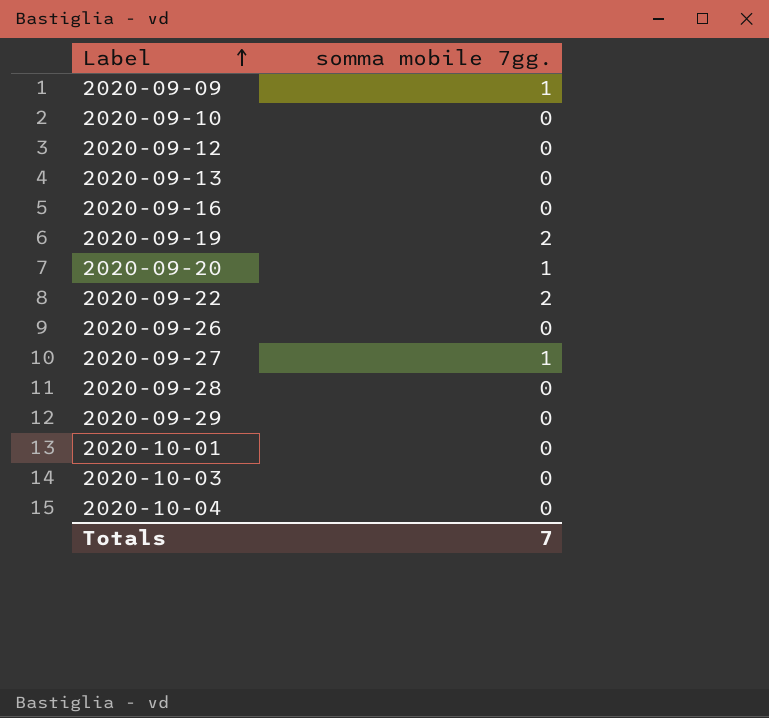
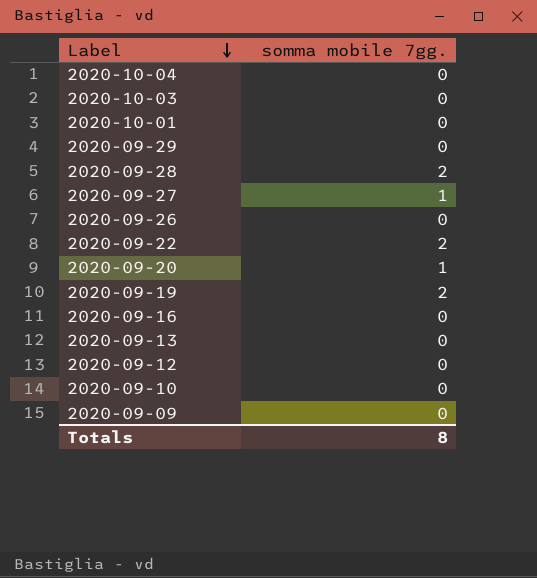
row order: Label ascending -> Label descending
2020-09-28 | somma mobile 7gg.: 0 -> 2
2020-09-09 | somma mobile 7gg.: 1 -> 0
Totals | somma mobile 7gg.: 7 -> 8

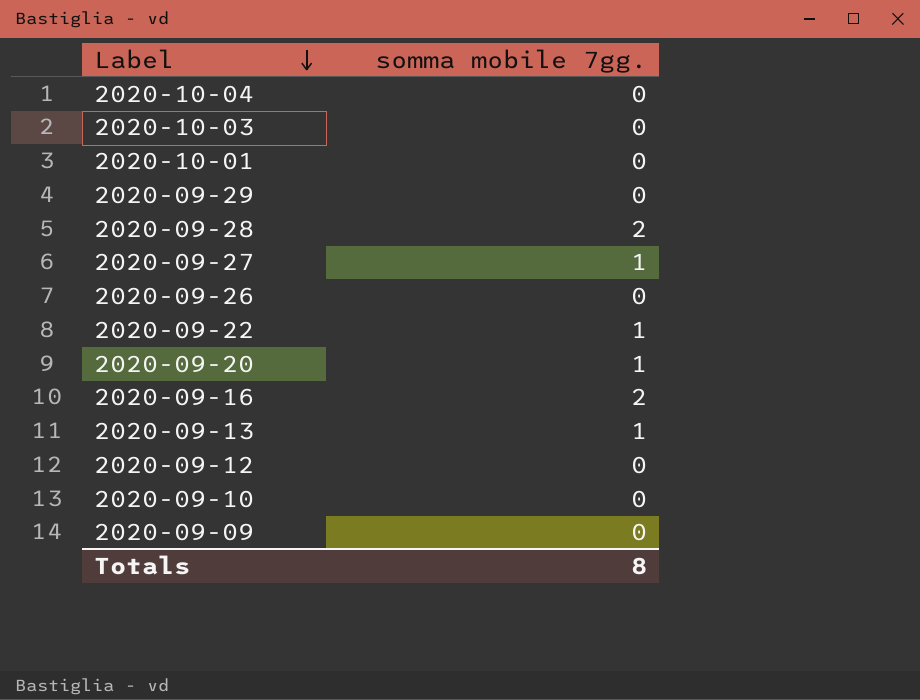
row 2020-09-19: 2 -> none
2020-09-22 | somma mobile 7gg.: 2 -> 1
2020-09-16 | somma mobile 7gg.: 0 -> 2
2020-09-13 | somma mobile 7gg.: 0 -> 1

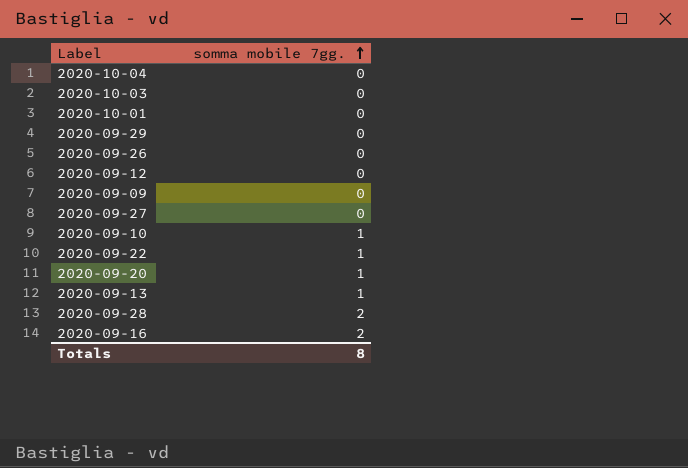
row order: Label descending -> somma mobile 7gg. ascending
2020-09-27 | somma mobile 7gg.: 1 -> 0
2020-09-10 | somma mobile 7gg.: 0 -> 1

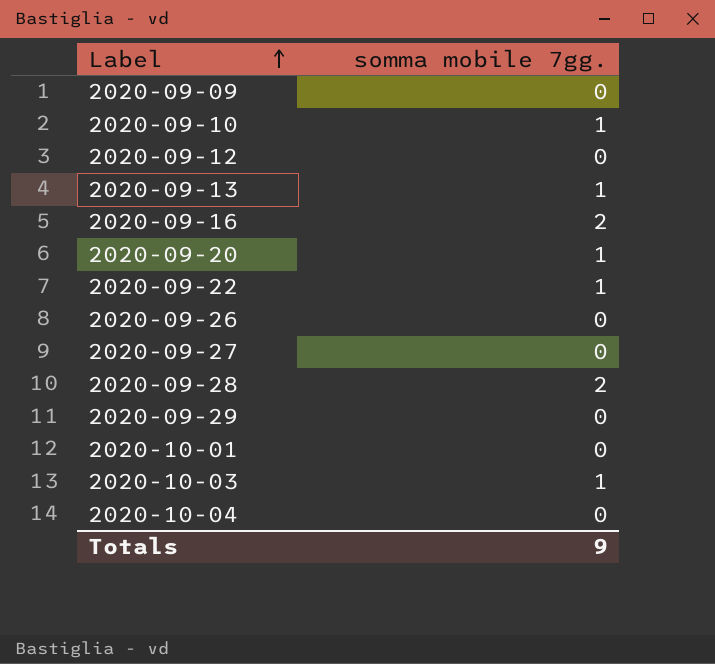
row order: somma mobile 7gg. ascending -> Label ascending
2020-10-03 | somma mobile 7gg.: 0 -> 1
Totals | somma mobile 7gg.: 8 -> 9

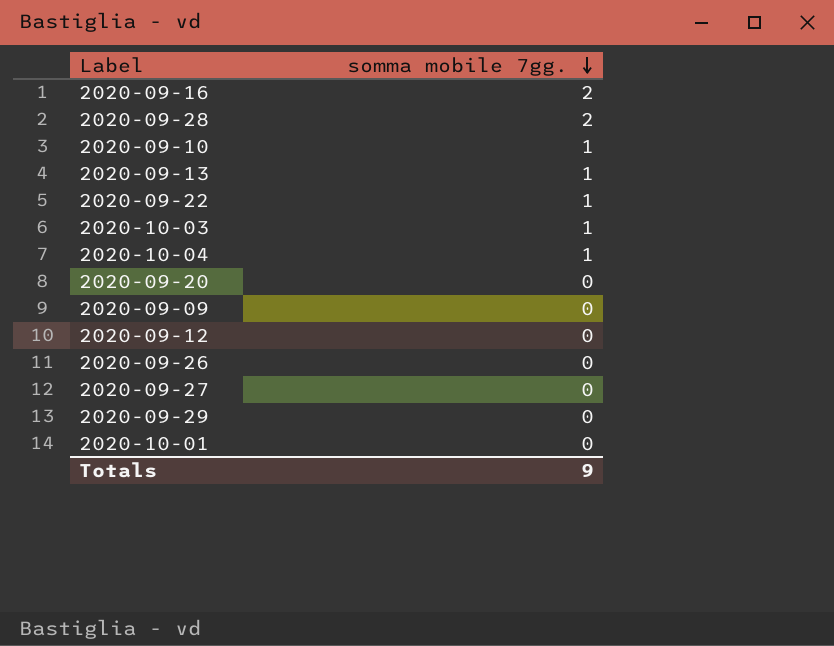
row order: Label ascending -> somma mobile 7gg. descending
2020-10-04 | somma mobile 7gg.: 0 -> 1
2020-09-20 | somma mobile 7gg.: 1 -> 0

